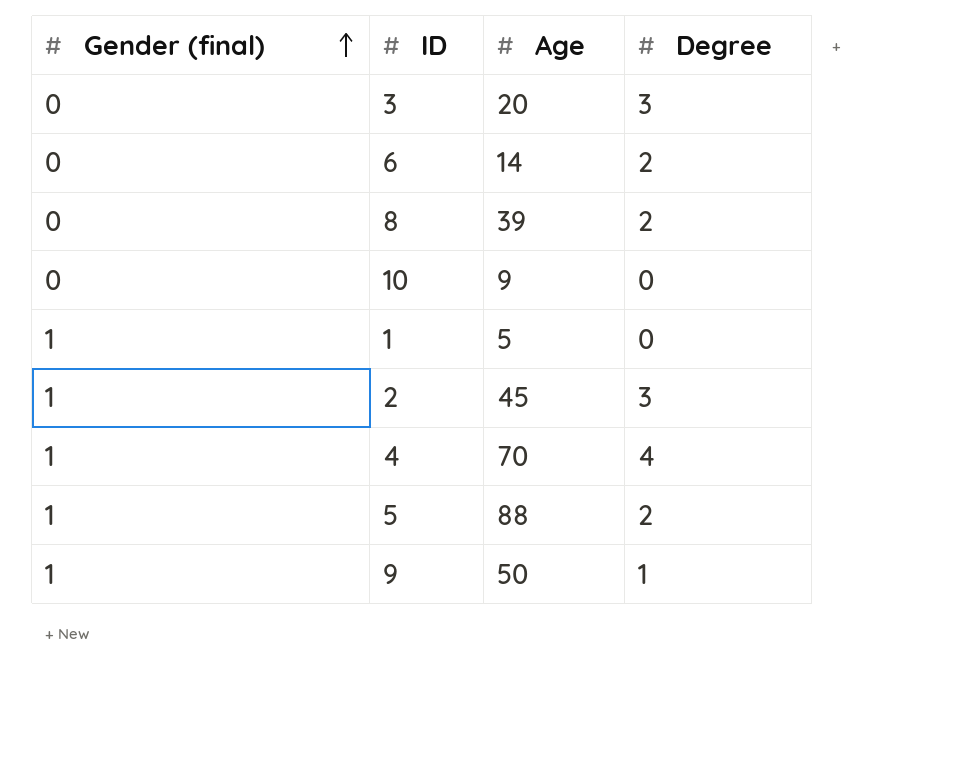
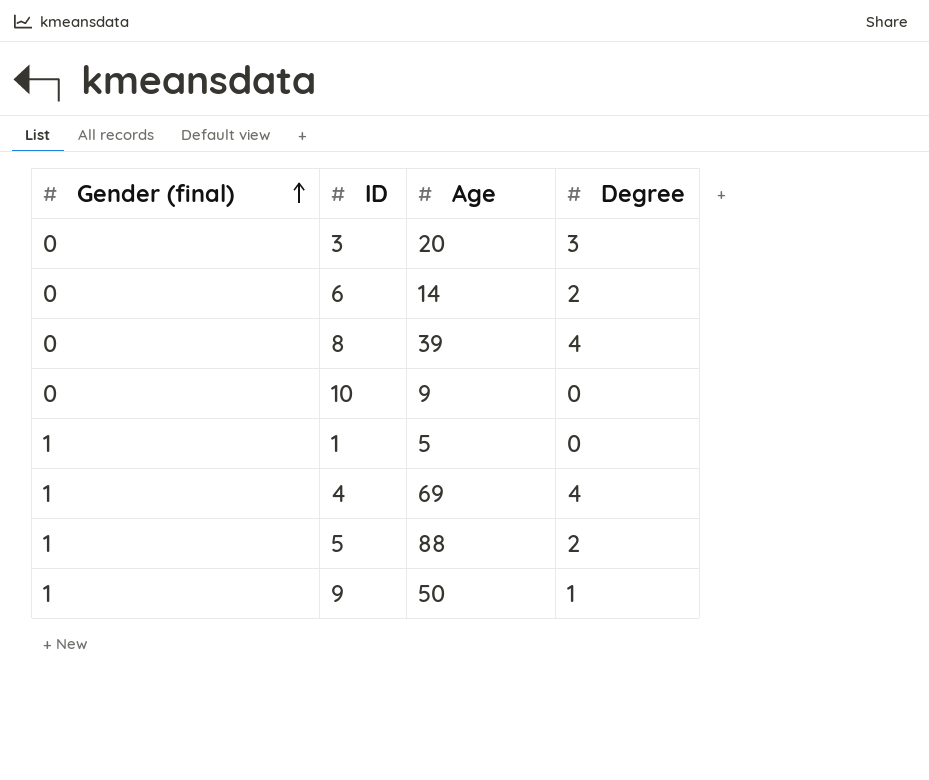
row 2: 1 | 45 | 3 -> none
8 | Degree: 2 -> 4
4 | Age: 70 -> 69

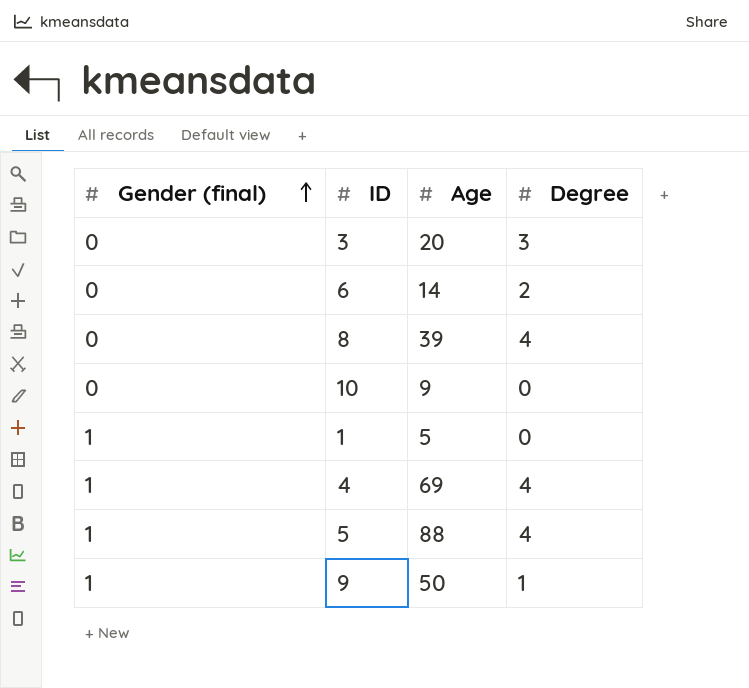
5 | Degree: 2 -> 4

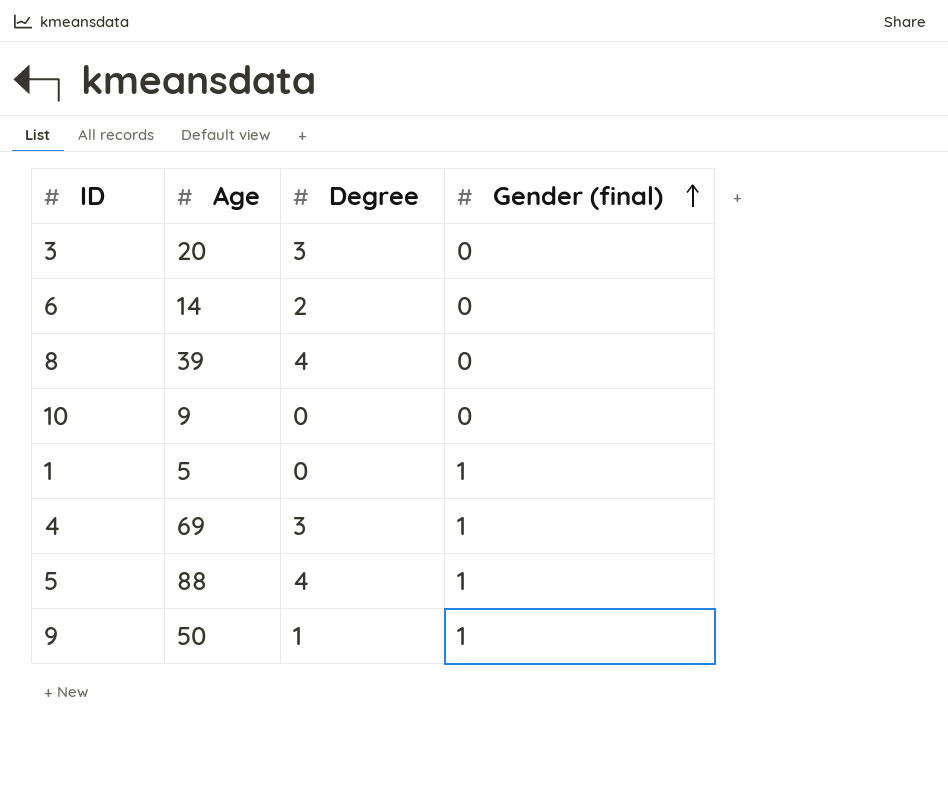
column Gender (final) | position: 1 -> 4
4 | Degree: 4 -> 3

